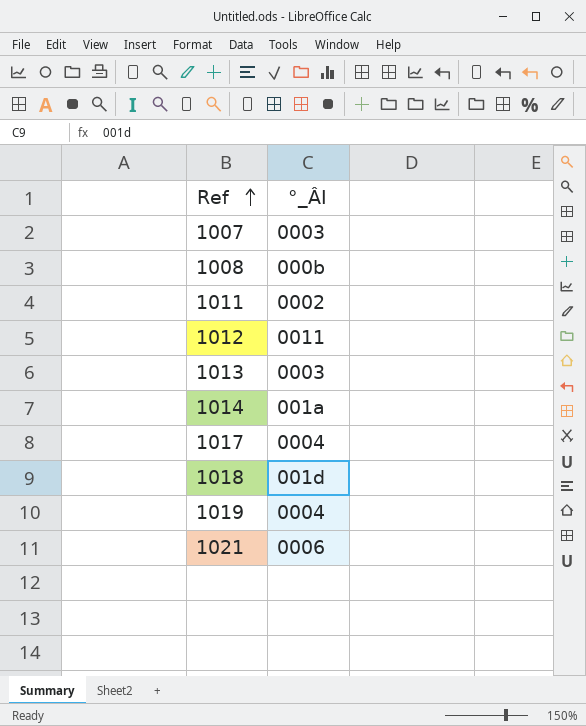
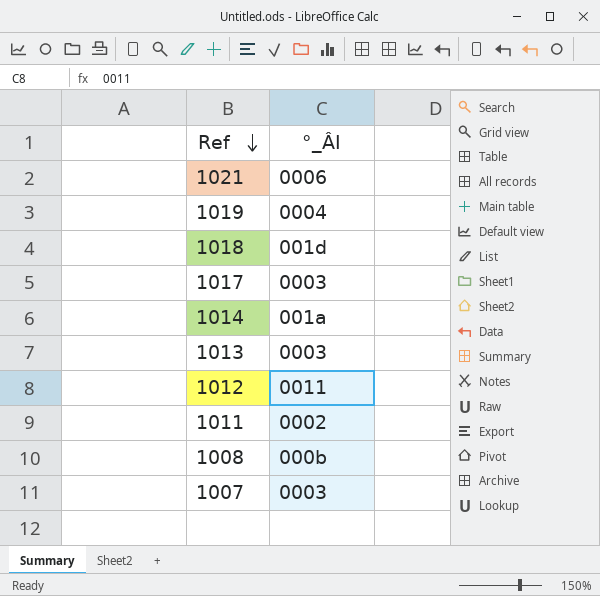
row order: Ref ascending -> Ref descending
1017 | °_ÂI: 0004 -> 0003

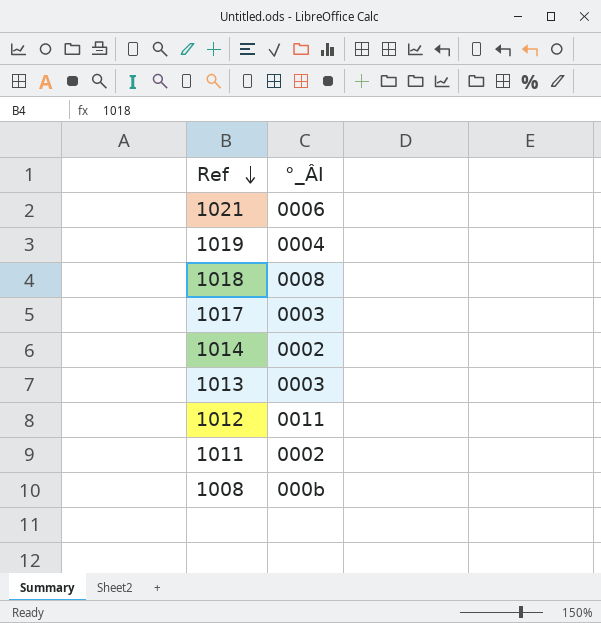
row 1007: 0003 -> none
1018 | °_ÂI: 001d -> 0008
1014 | °_ÂI: 001a -> 0002

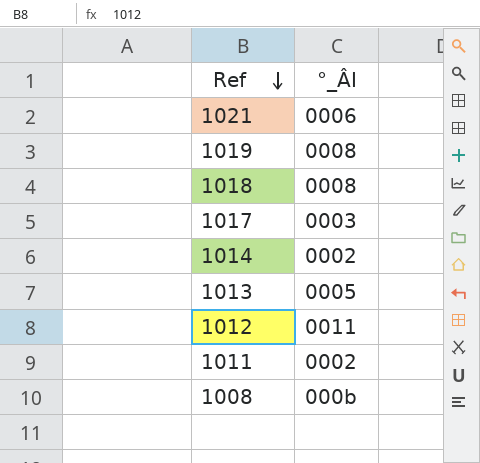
1019 | °_ÂI: 0004 -> 0008
1013 | °_ÂI: 0003 -> 0005

